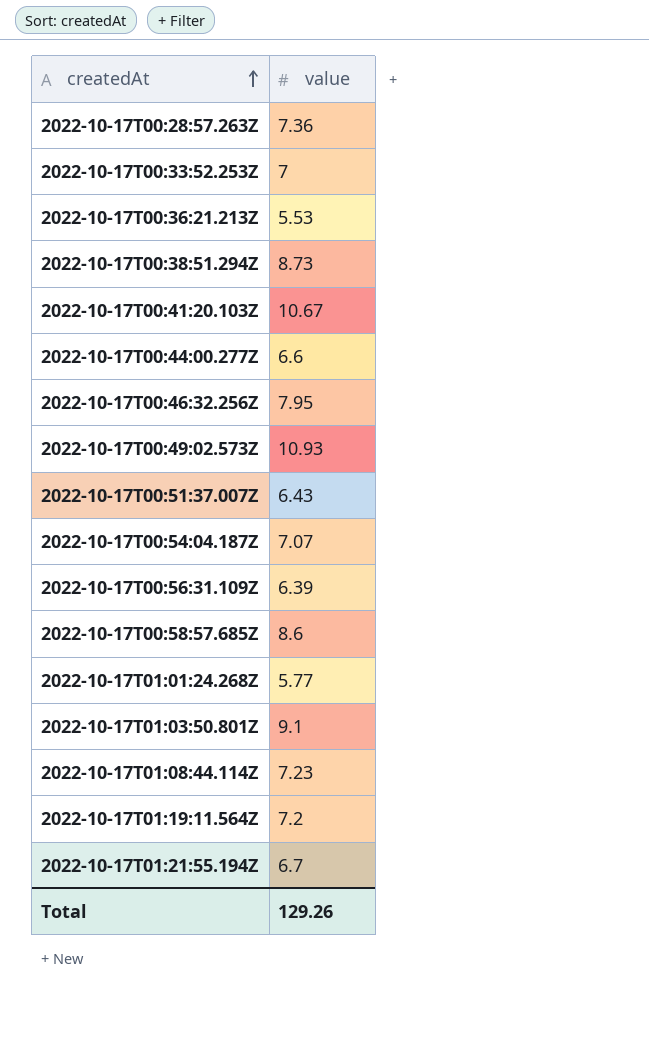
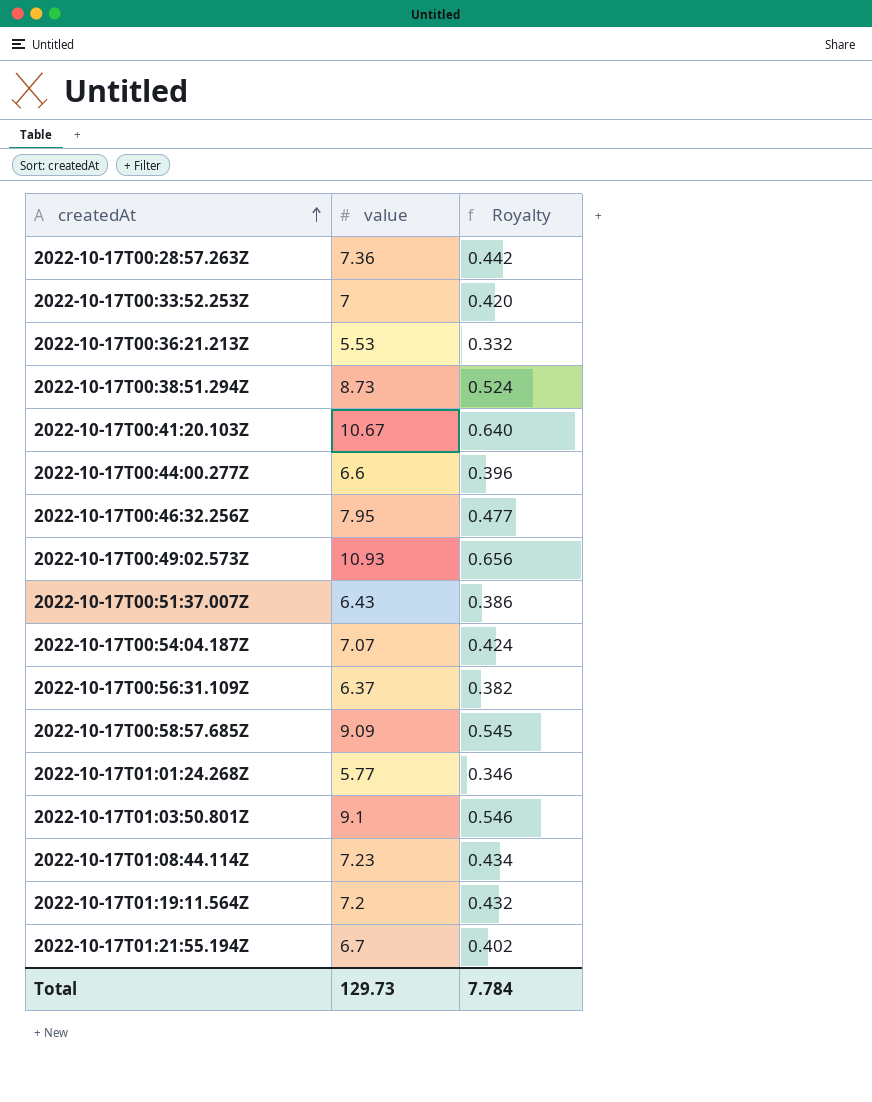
column Royalty | formula: none -> [value] * 0.06
2022-10-17T00:56:31.109Z | value: 6.39 -> 6.37
2022-10-17T00:58:57.685Z | value: 8.6 -> 9.09
Total | value: 129.26 -> 129.73

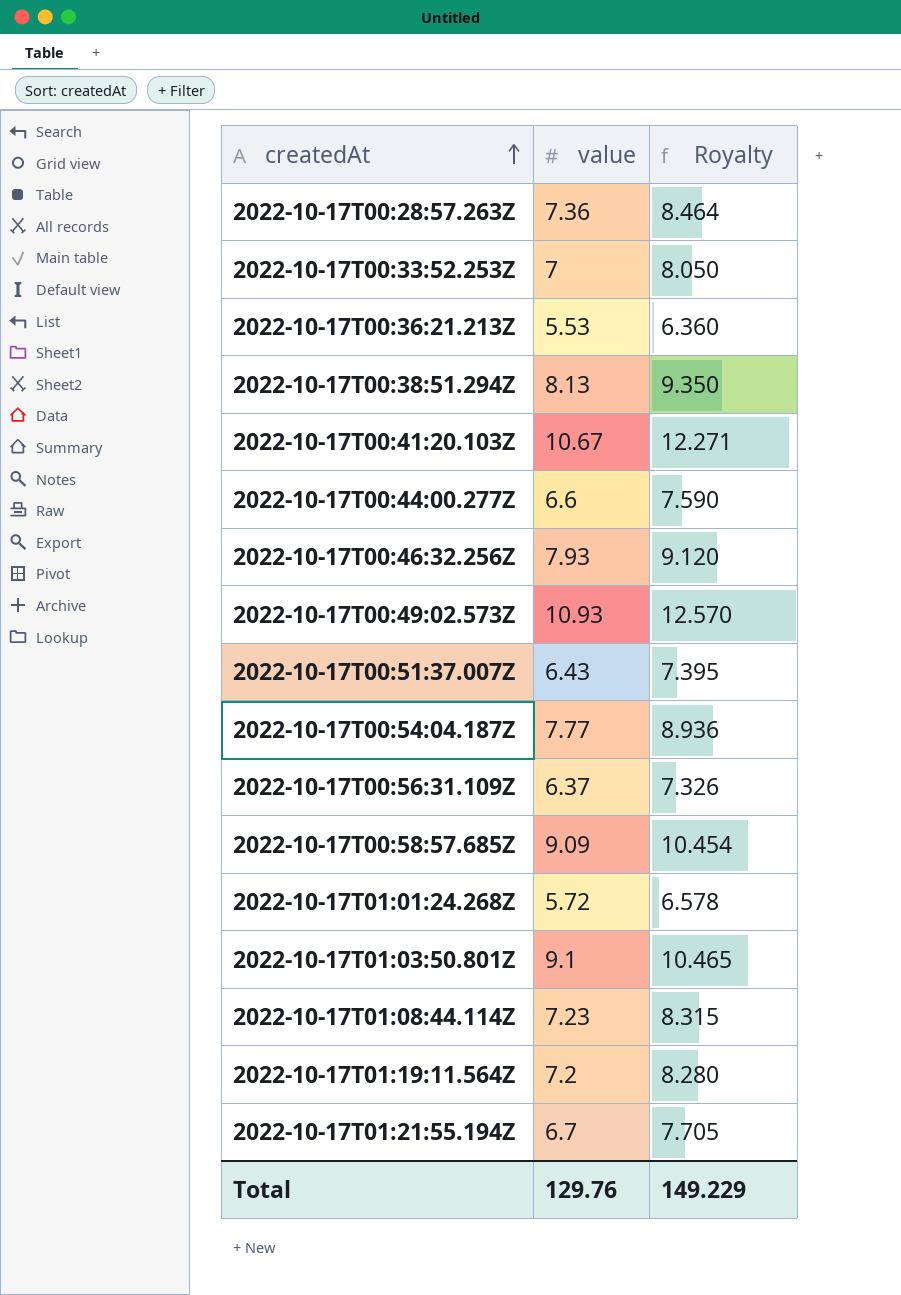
column Royalty | formula: [value] * 0.06 -> [value] * 1.15
2022-10-17T00:38:51.294Z | value: 8.73 -> 8.13
2022-10-17T00:46:32.256Z | value: 7.95 -> 7.93
2022-10-17T00:54:04.187Z | value: 7.07 -> 7.77
2022-10-17T01:01:24.268Z | value: 5.77 -> 5.72
Total | value: 129.73 -> 129.76
Total | Royalty: 7.784 -> 149.229

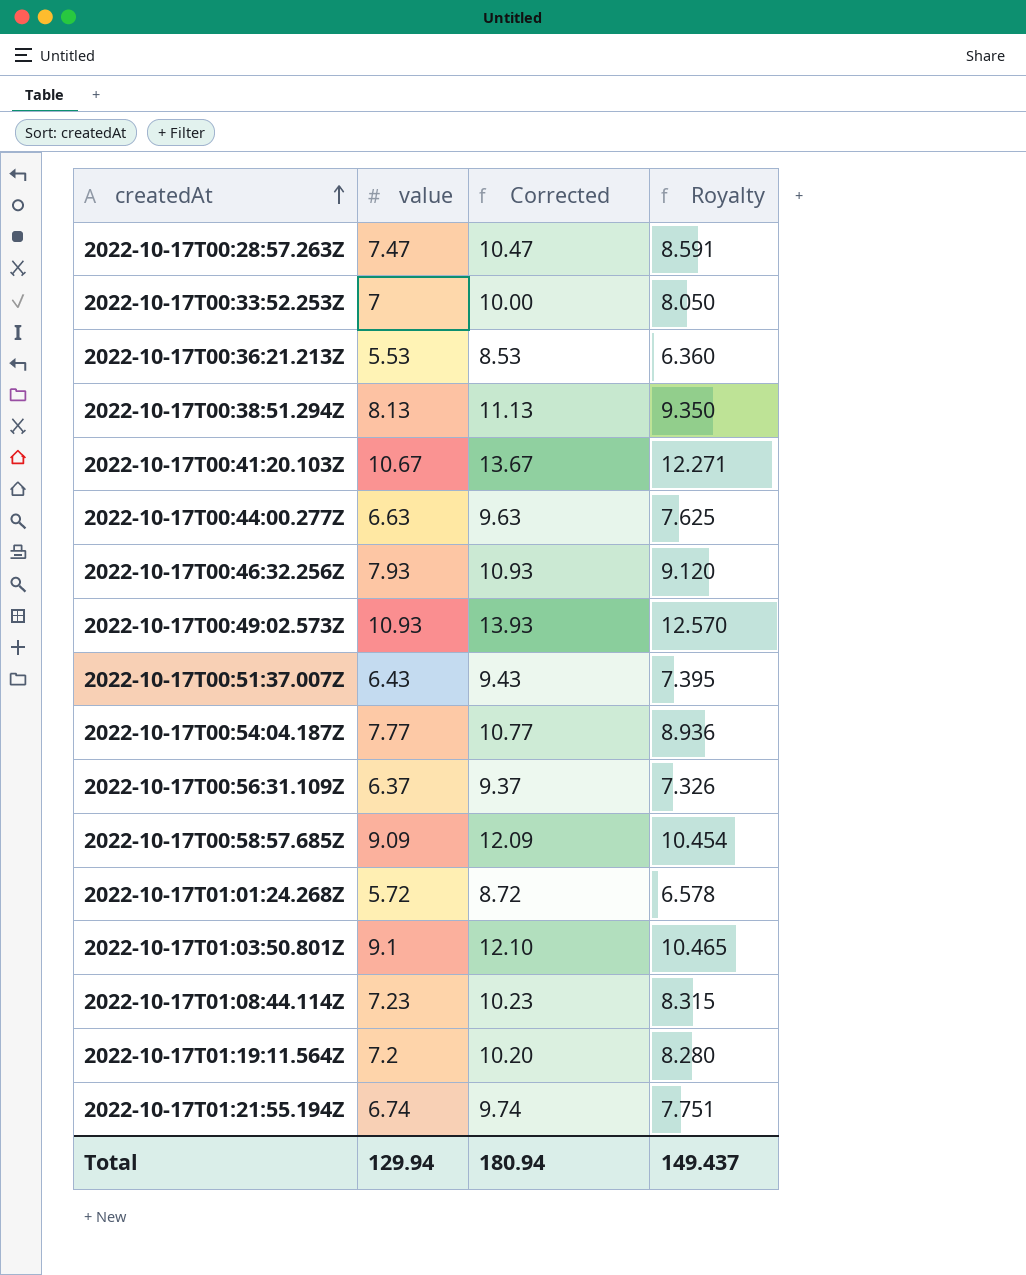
column Corrected | formula: none -> [value] + 3
2022-10-17T00:28:57.263Z | value: 7.36 -> 7.47
2022-10-17T00:28:57.263Z | Royalty: 8.464 -> 8.591
2022-10-17T00:44:00.277Z | value: 6.6 -> 6.63
2022-10-17T00:44:00.277Z | Royalty: 7.590 -> 7.625
2022-10-17T01:21:55.194Z | value: 6.7 -> 6.74
2022-10-17T01:21:55.194Z | Royalty: 7.705 -> 7.751
Total | value: 129.76 -> 129.94
Total | Royalty: 149.229 -> 149.437

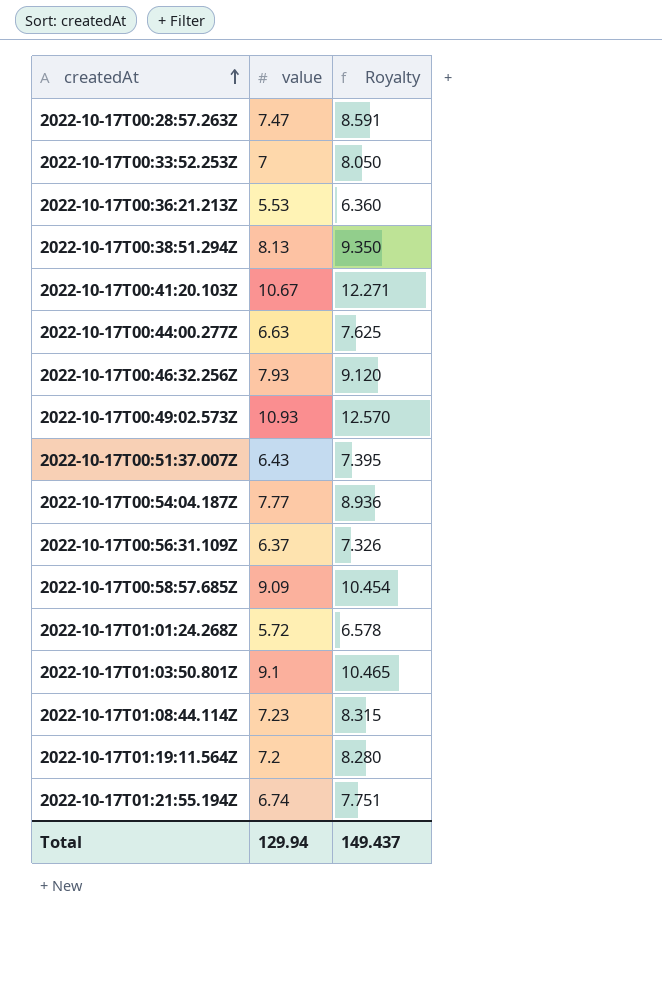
column Corrected | formula: [value] + 3 -> none

